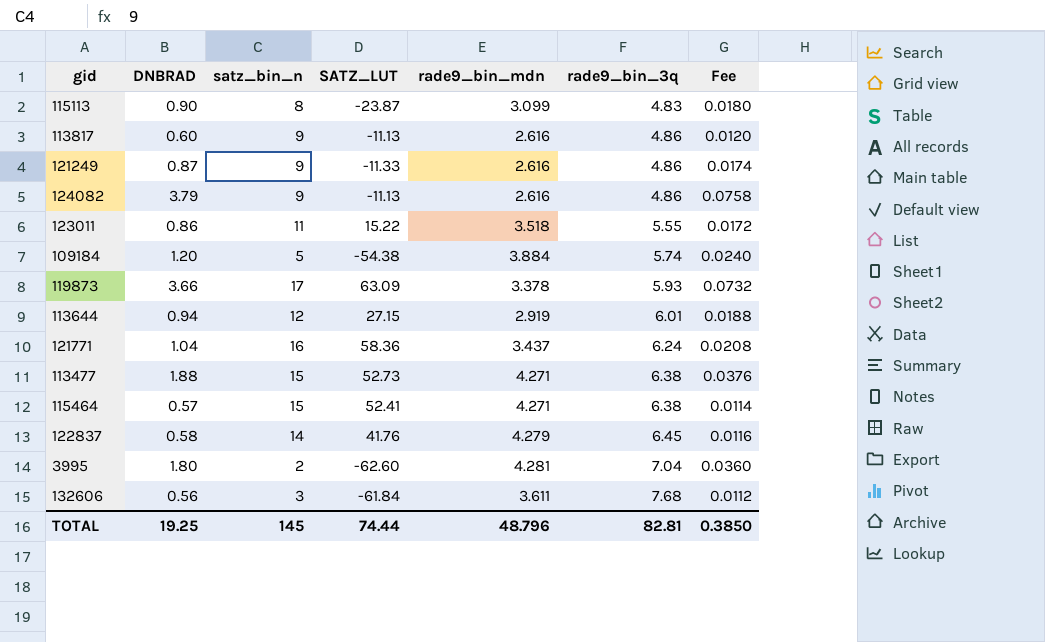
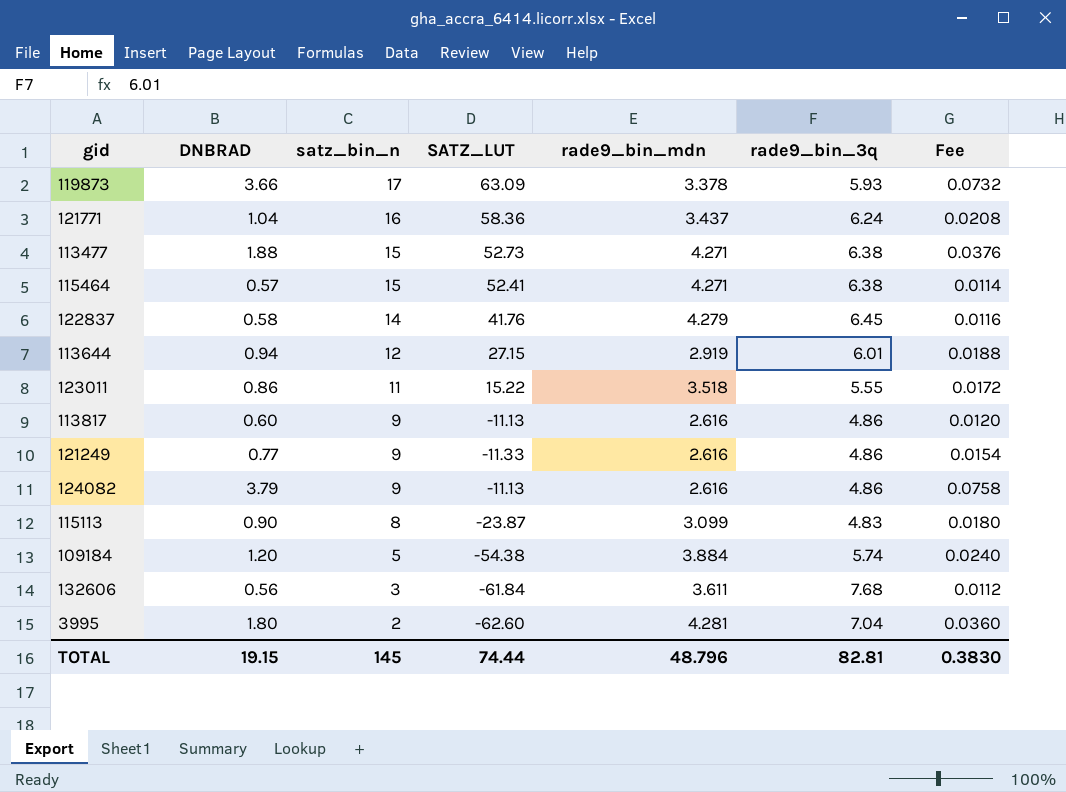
row order: rade9_bin_3q ascending -> satz_bin_n descending
121249 | DNBRAD: 0.87 -> 0.77
121249 | Fee: 0.0174 -> 0.0154
TOTAL | DNBRAD: 19.25 -> 19.15
TOTAL | Fee: 0.3850 -> 0.3830

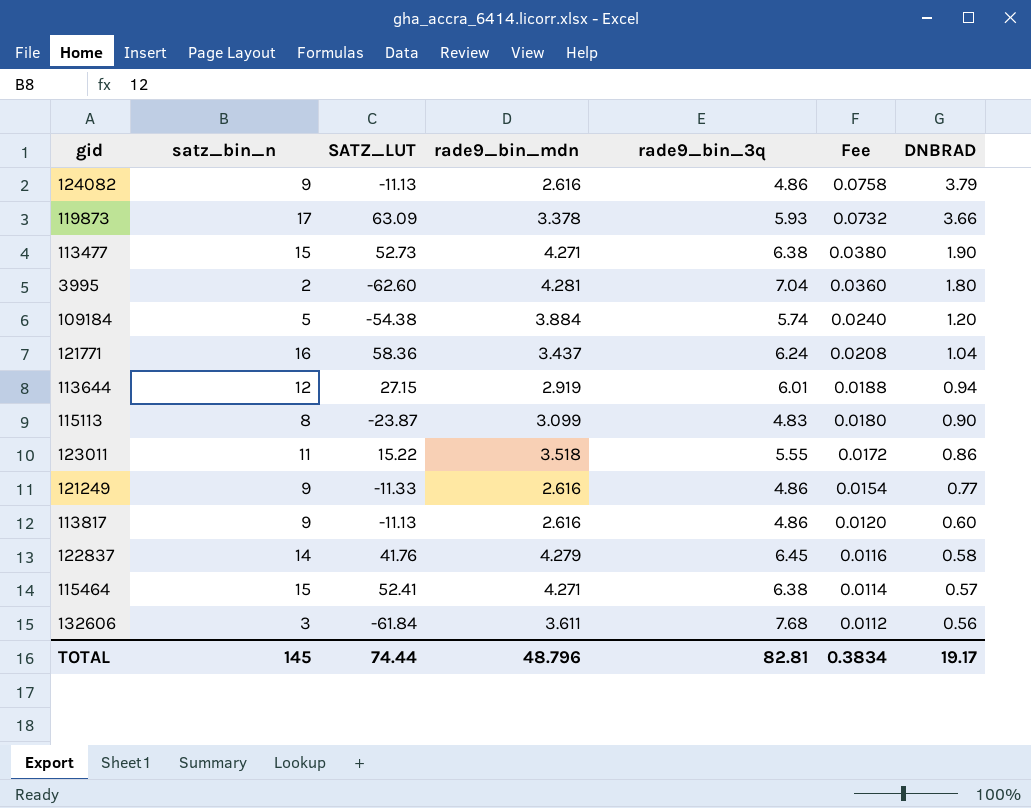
row order: satz_bin_n descending -> Fee descending
column DNBRAD | position: 2 -> 7
113477 | Fee: 0.0376 -> 0.0380
113477 | DNBRAD: 1.88 -> 1.90
TOTAL | Fee: 0.3830 -> 0.3834
TOTAL | DNBRAD: 19.15 -> 19.17

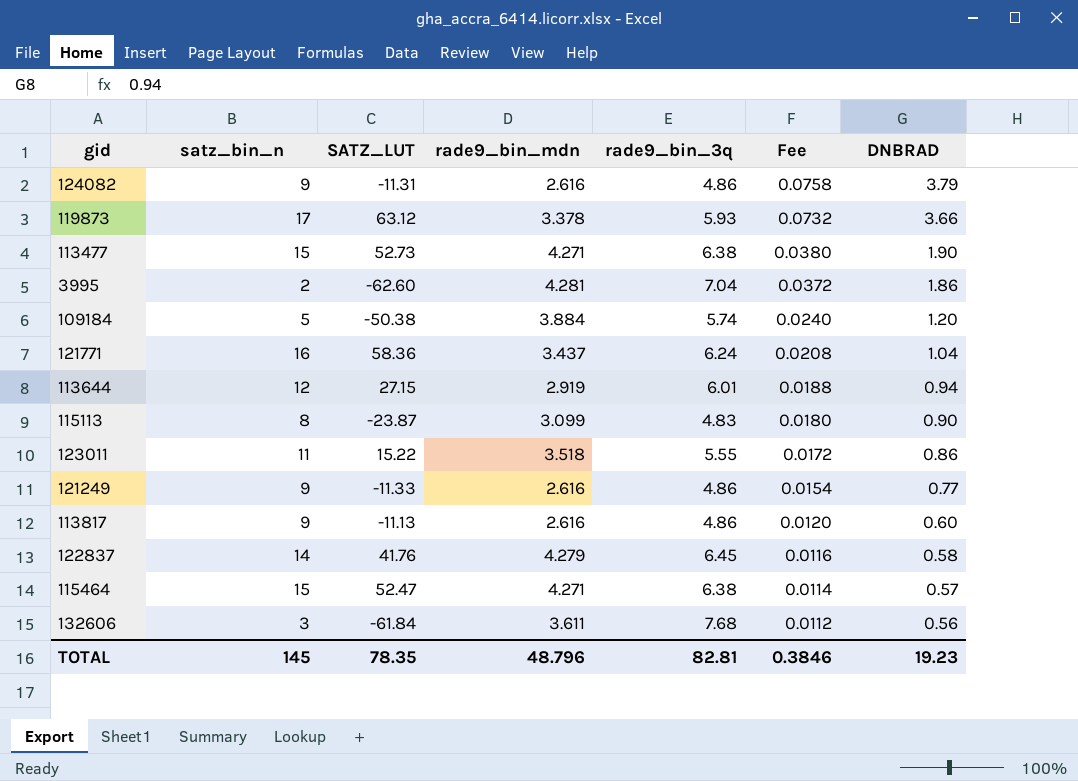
124082 | SATZ_LUT: -11.13 -> -11.31
119873 | SATZ_LUT: 63.09 -> 63.12
3995 | Fee: 0.0360 -> 0.0372
3995 | DNBRAD: 1.80 -> 1.86
109184 | SATZ_LUT: -54.38 -> -50.38
115464 | SATZ_LUT: 52.41 -> 52.47
TOTAL | SATZ_LUT: 74.44 -> 78.35
TOTAL | Fee: 0.3834 -> 0.3846
TOTAL | DNBRAD: 19.17 -> 19.23

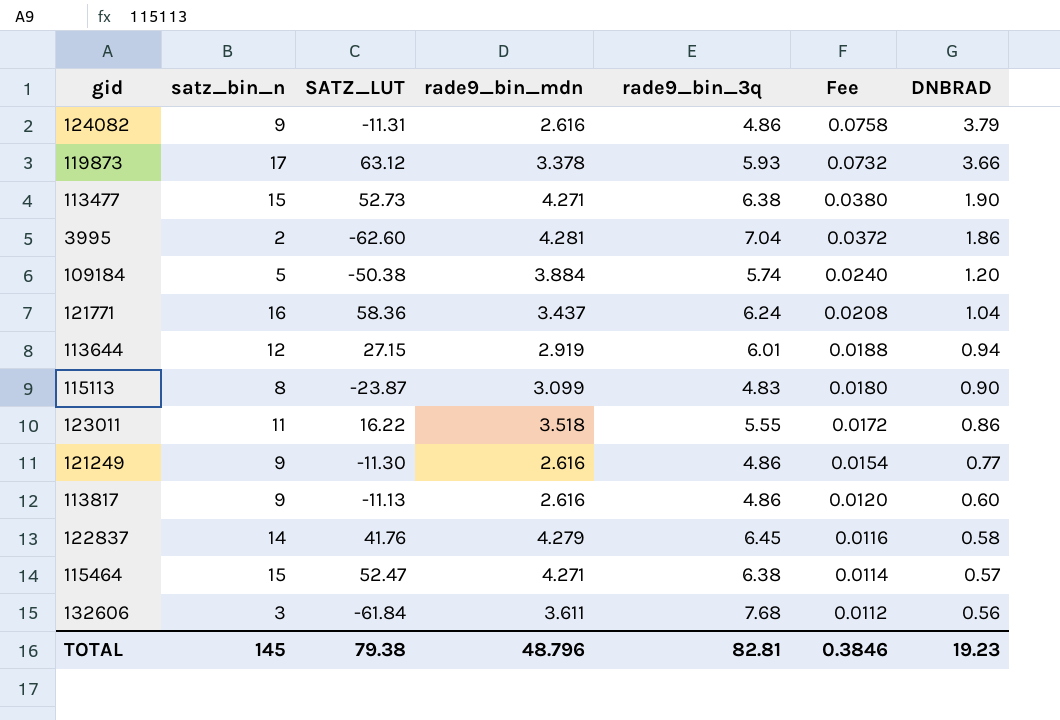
123011 | SATZ_LUT: 15.22 -> 16.22
121249 | SATZ_LUT: -11.33 -> -11.30
TOTAL | SATZ_LUT: 78.35 -> 79.38

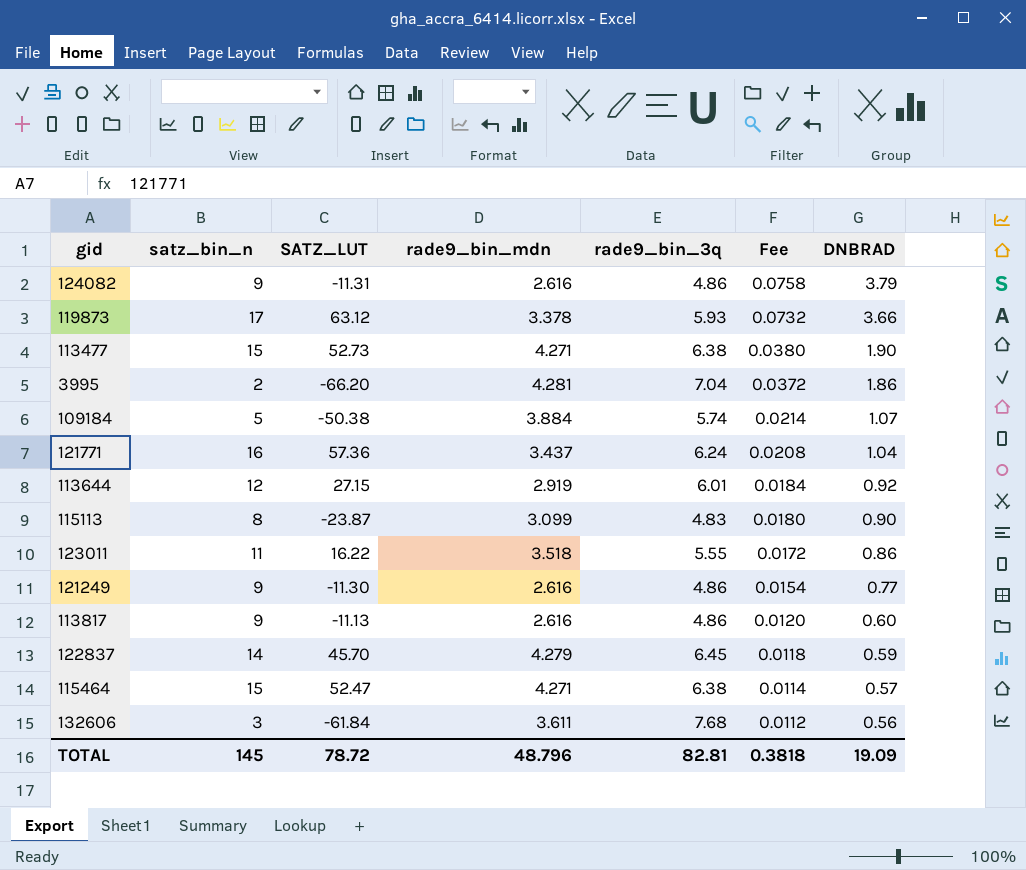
3995 | SATZ_LUT: -62.60 -> -66.20
109184 | Fee: 0.0240 -> 0.0214
109184 | DNBRAD: 1.20 -> 1.07
121771 | SATZ_LUT: 58.36 -> 57.36
113644 | Fee: 0.0188 -> 0.0184
113644 | DNBRAD: 0.94 -> 0.92
122837 | SATZ_LUT: 41.76 -> 45.70
122837 | Fee: 0.0116 -> 0.0118
122837 | DNBRAD: 0.58 -> 0.59
TOTAL | SATZ_LUT: 79.38 -> 78.72
TOTAL | Fee: 0.3846 -> 0.3818
TOTAL | DNBRAD: 19.23 -> 19.09

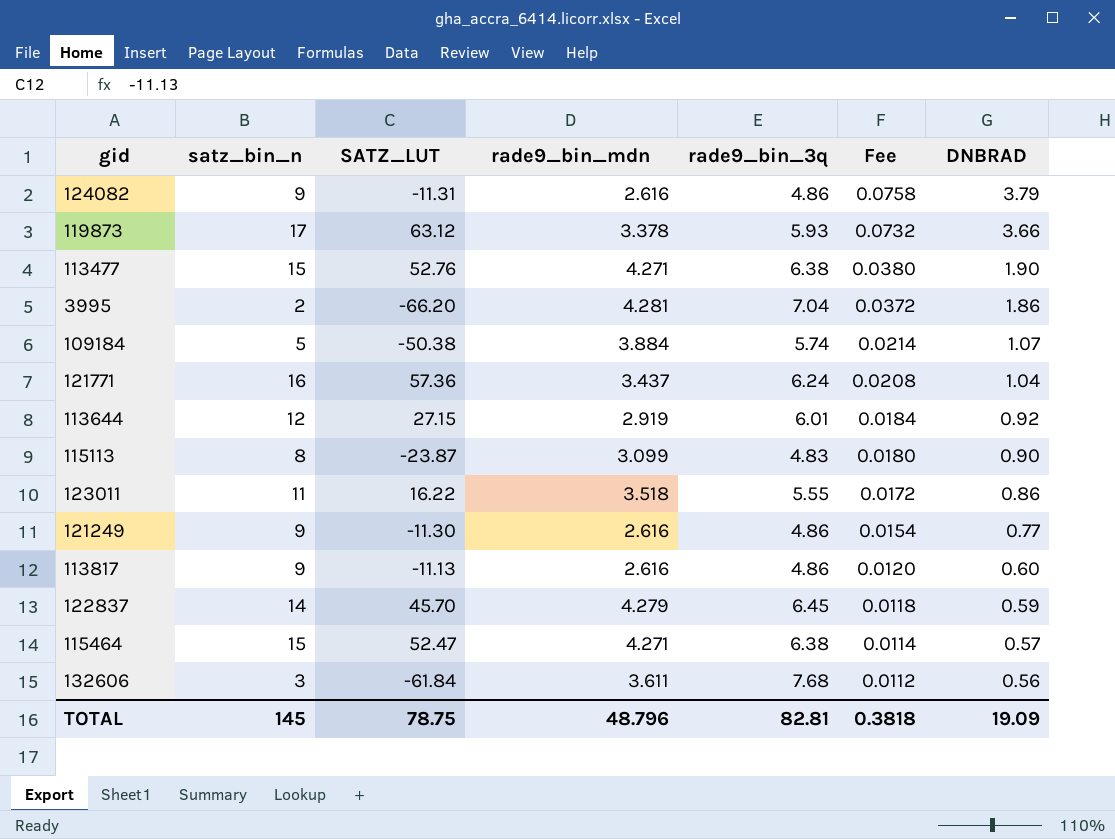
113477 | SATZ_LUT: 52.73 -> 52.76
TOTAL | SATZ_LUT: 78.72 -> 78.75

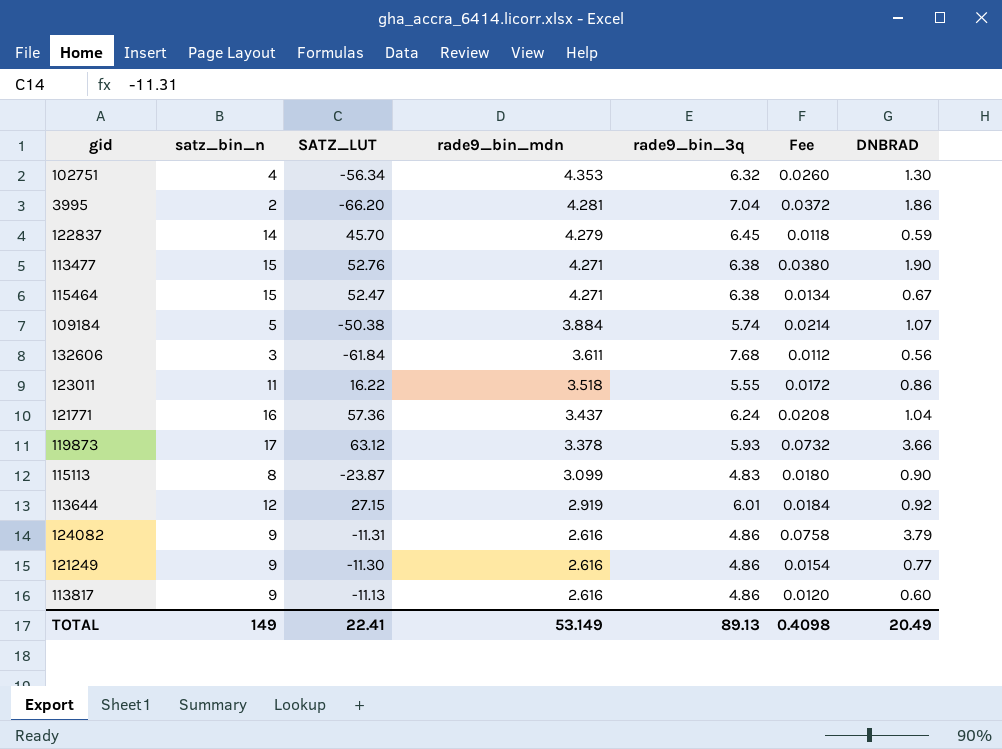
row order: Fee descending -> rade9_bin_mdn descending
row 102751: none -> 4 | -56.34 | 4.353 | 6.32 | 0.0260 | 1.30
115464 | Fee: 0.0114 -> 0.0134
115464 | DNBRAD: 0.57 -> 0.67
TOTAL | satz_bin_n: 145 -> 149
TOTAL | SATZ_LUT: 78.75 -> 22.41
TOTAL | rade9_bin_mdn: 48.796 -> 53.149
TOTAL | rade9_bin_3q: 82.81 -> 89.13
TOTAL | Fee: 0.3818 -> 0.4098
TOTAL | DNBRAD: 19.09 -> 20.49

